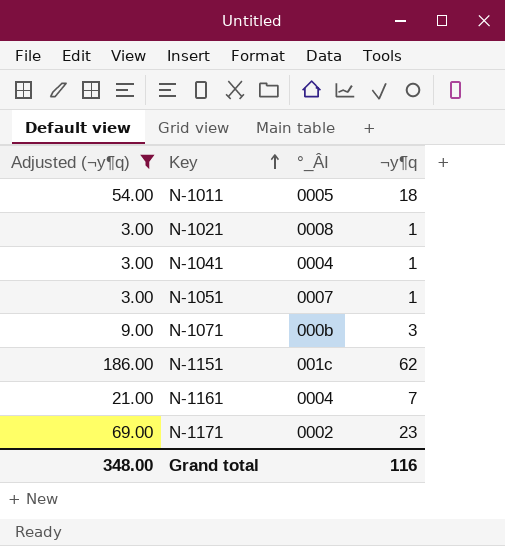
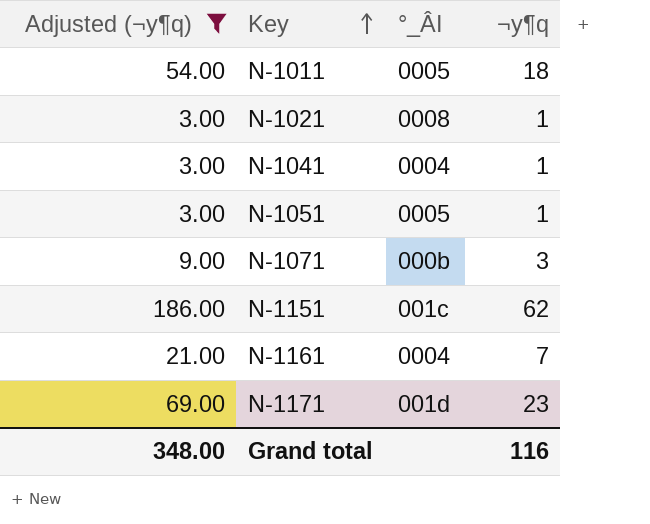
N-1051 | °_ÂI: 0007 -> 0005
N-1171 | °_ÂI: 0002 -> 001d

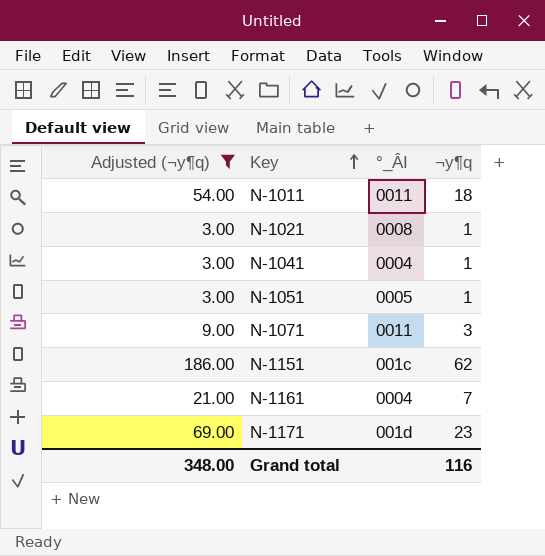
N-1011 | °_ÂI: 0005 -> 0011
N-1071 | °_ÂI: 000b -> 0011

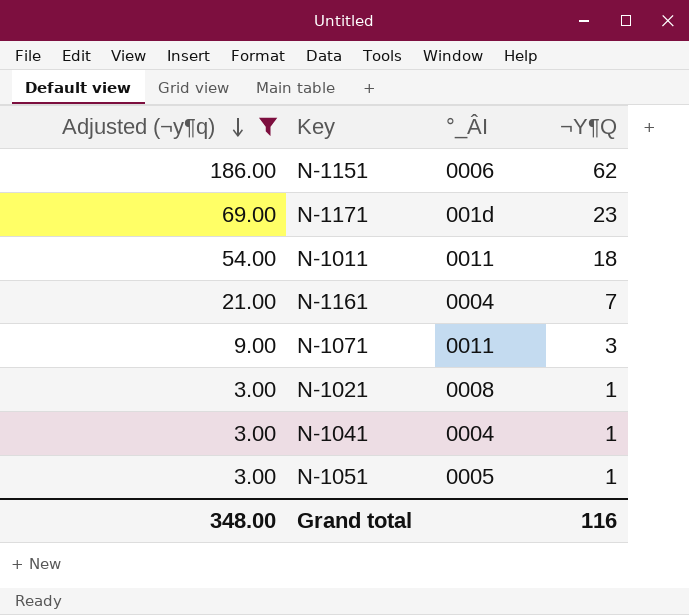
row order: Key ascending -> Adjusted (¬y¶q) descending
column name: ¬y¶q -> ¬Y¶Q
N-1151 | °_ÂI: 001c -> 0006

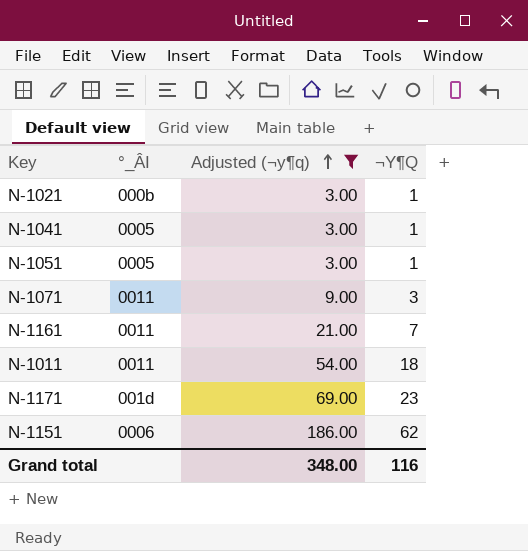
row order: Adjusted (¬y¶q) descending -> Adjusted (¬y¶q) ascending
column Adjusted (¬y¶q) | position: 1 -> 3
N-1021 | °_ÂI: 0008 -> 000b
N-1041 | °_ÂI: 0004 -> 0005
N-1161 | °_ÂI: 0004 -> 0011

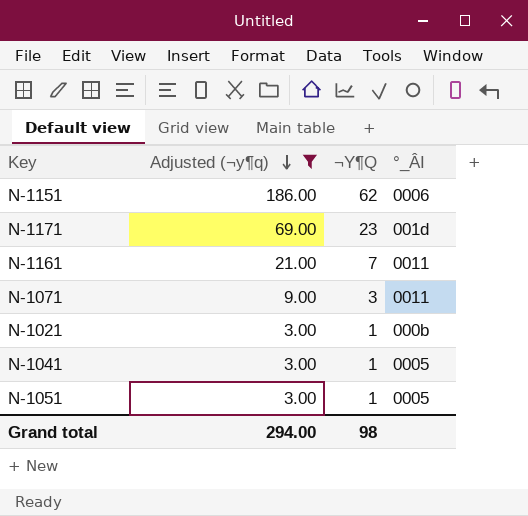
row order: Adjusted (¬y¶q) ascending -> Adjusted (¬y¶q) descending
column °_ÂI | position: 2 -> 4
row N-1011: 0011 | 54.00 | 18 -> none
Grand total | Adjusted (¬y¶q): 348.00 -> 294.00
Grand total | ¬Y¶Q: 116 -> 98

